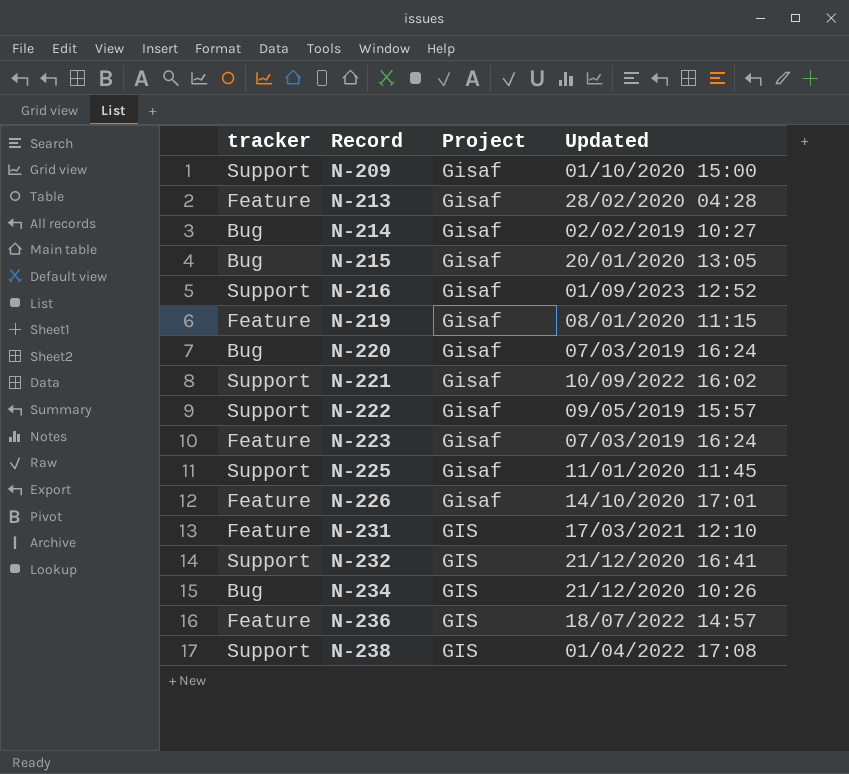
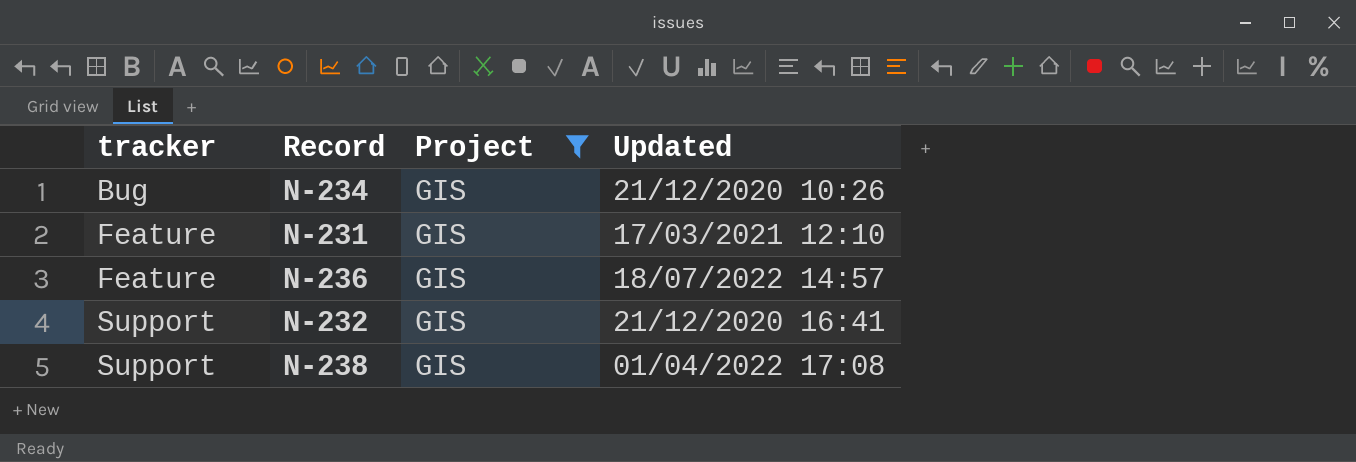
filter: none -> Project = GIS
row order: Record ascending -> tracker ascending

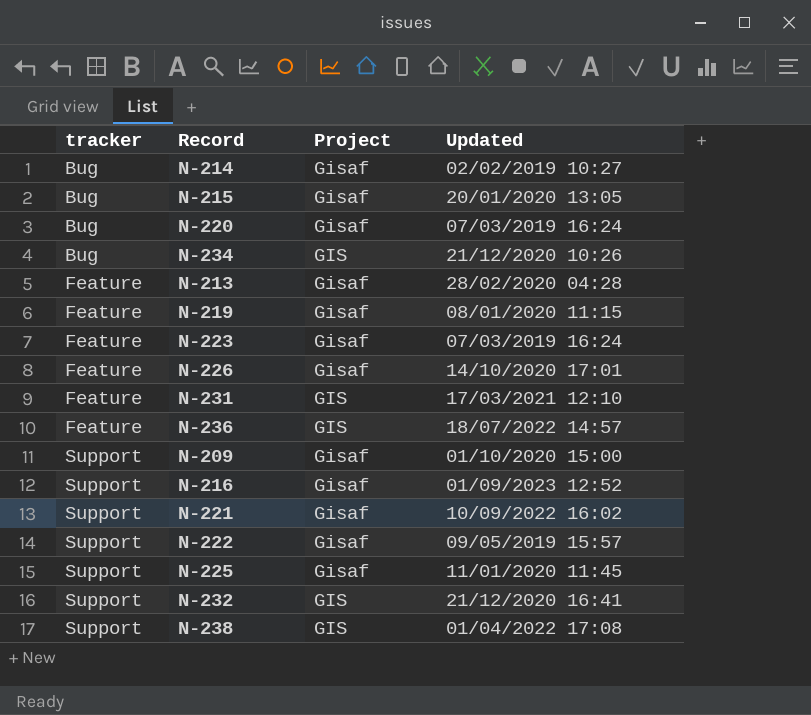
filter: Project = GIS -> none

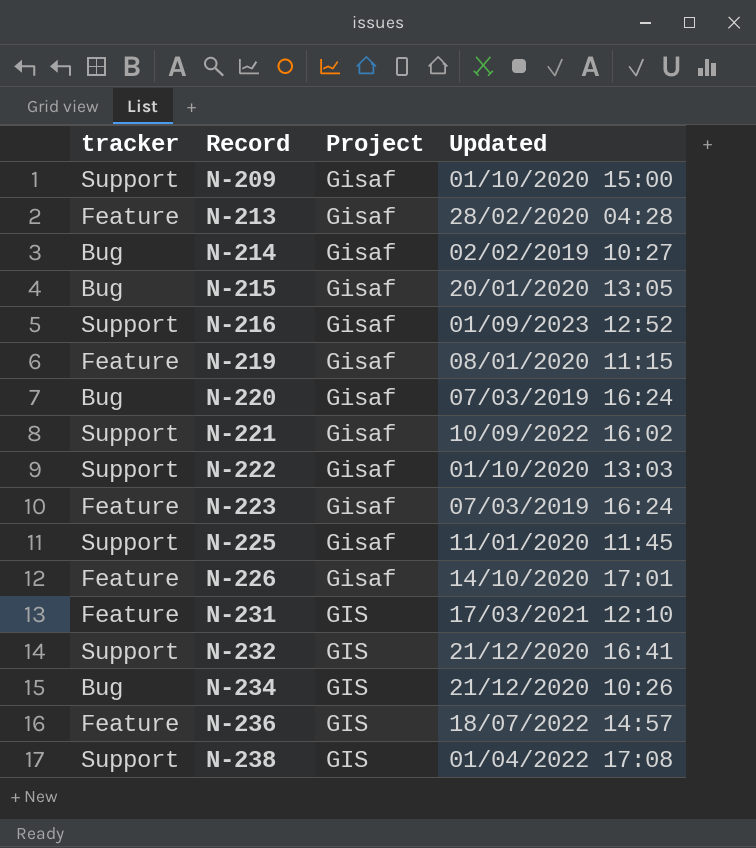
row order: tracker ascending -> Record ascending
N-222 | Updated: 09/05/2019 15:57 -> 01/10/2020 13:03

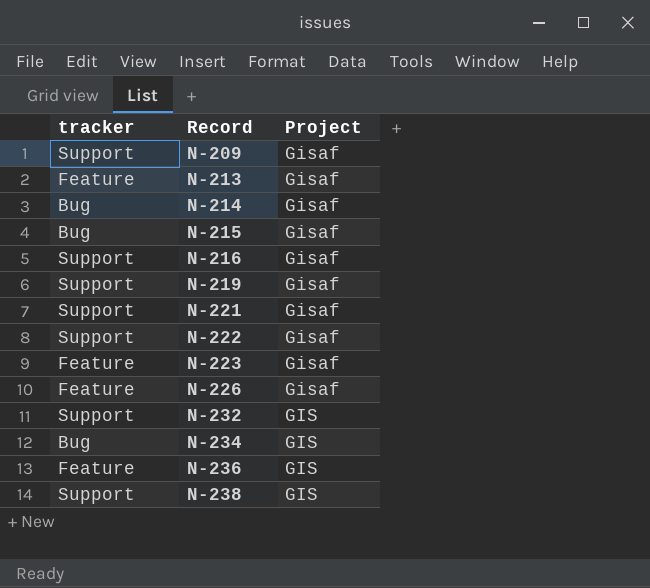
column Updated | position: 4 -> none
row N-220: Bug | Gisaf | 07/03/2019 16:24 -> none
row N-225: Support | Gisaf | 11/01/2020 11:45 -> none
row N-231: Feature | GIS | 17/03/2021 12:10 -> none
N-219 | tracker: Feature -> Support

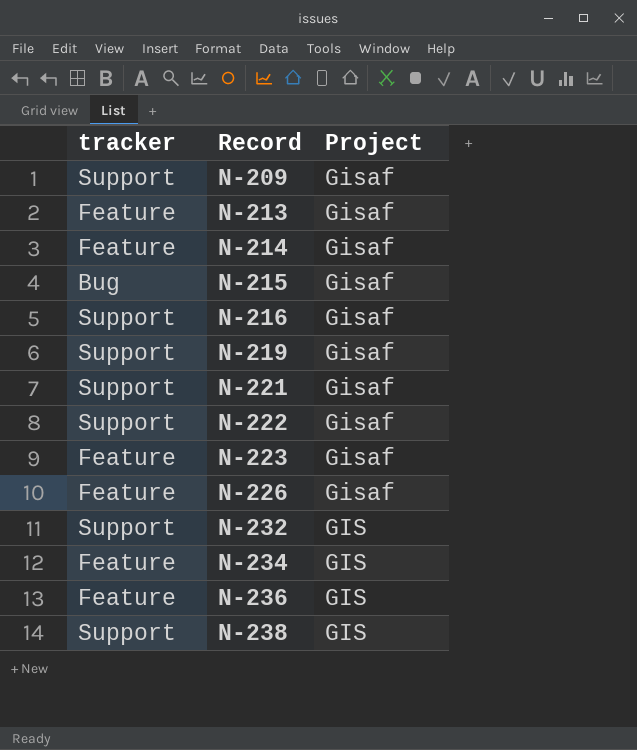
N-214 | tracker: Bug -> Feature
N-234 | tracker: Bug -> Feature

